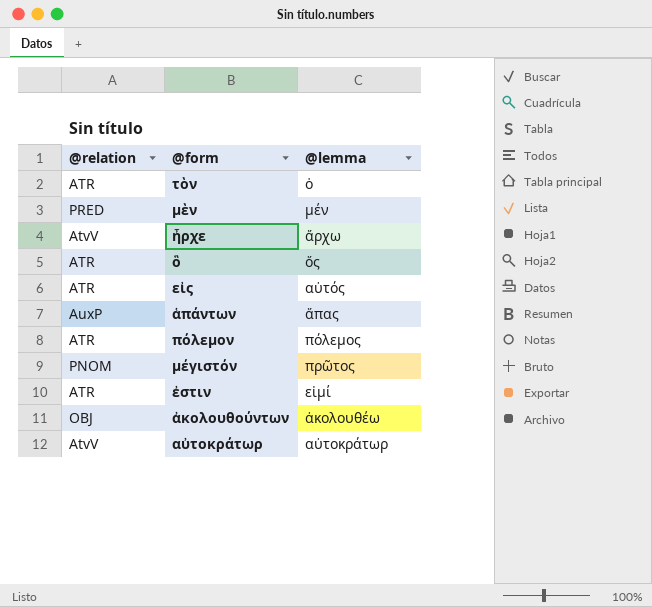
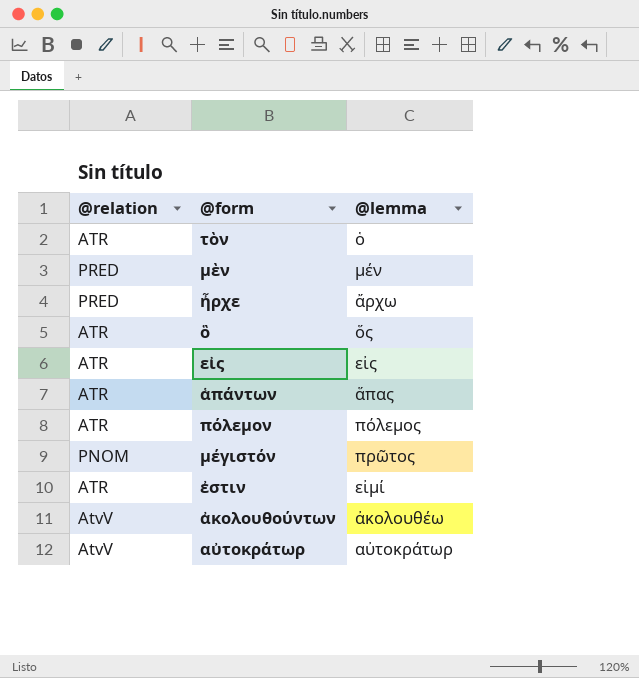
ἦρχε | @relation: AtvV -> PRED
εἰς | @lemma: αὐτός -> εἰς
ἁπάντων | @relation: AuxP -> ATR
ἀκολουθούντων | @relation: OBJ -> AtvV

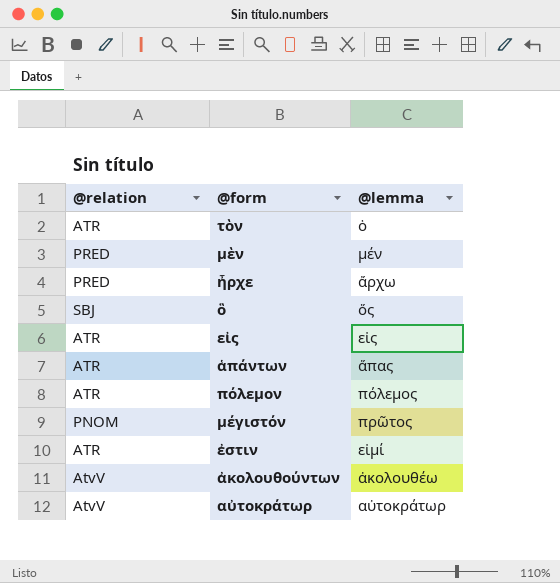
ὃ | @relation: ATR -> SBJ

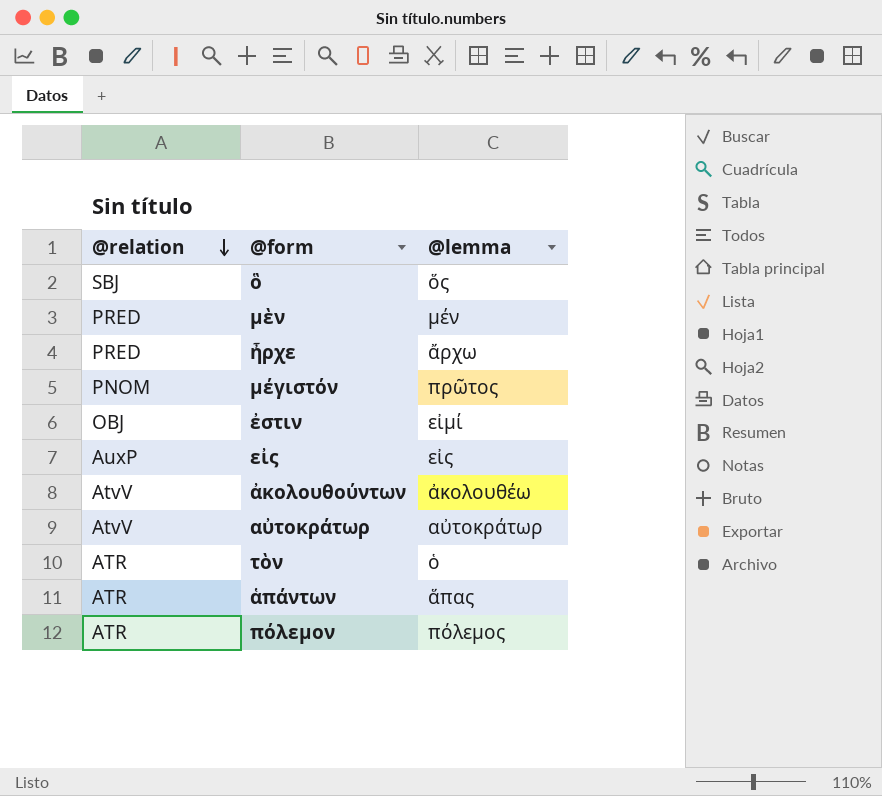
row order: none -> @relation descending
ἐστιν | @relation: ATR -> OBJ
εἰς | @relation: ATR -> AuxP

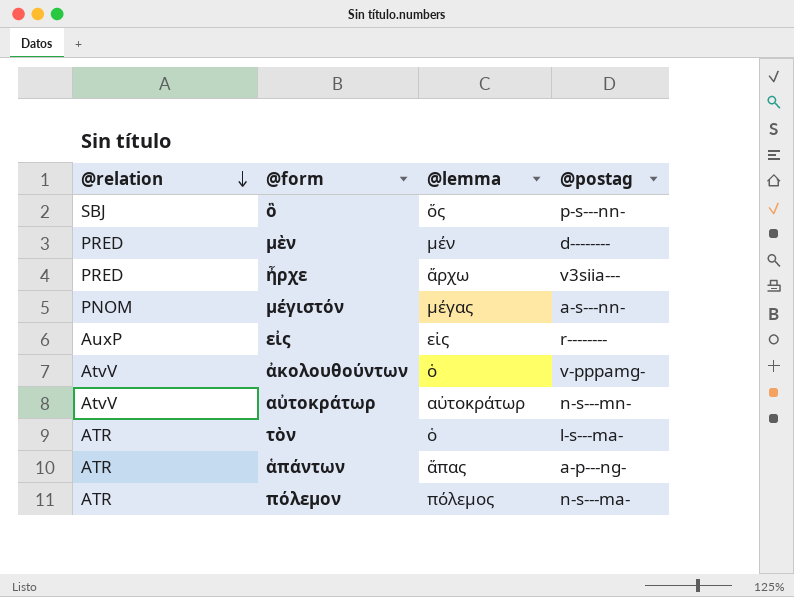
column @postag | position: none -> 4
row ἐστιν: OBJ | εἰμί -> none
μέγιστόν | @lemma: πρῶτος -> μέγας
ἀκολουθούντων | @lemma: ἀκολουθέω -> ὁ

